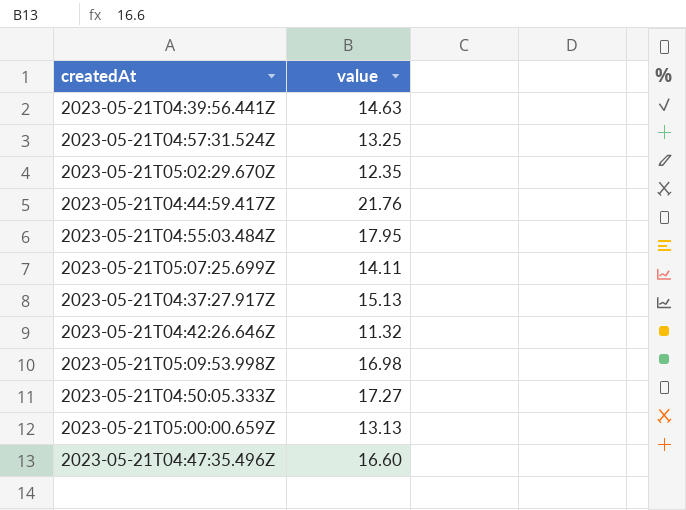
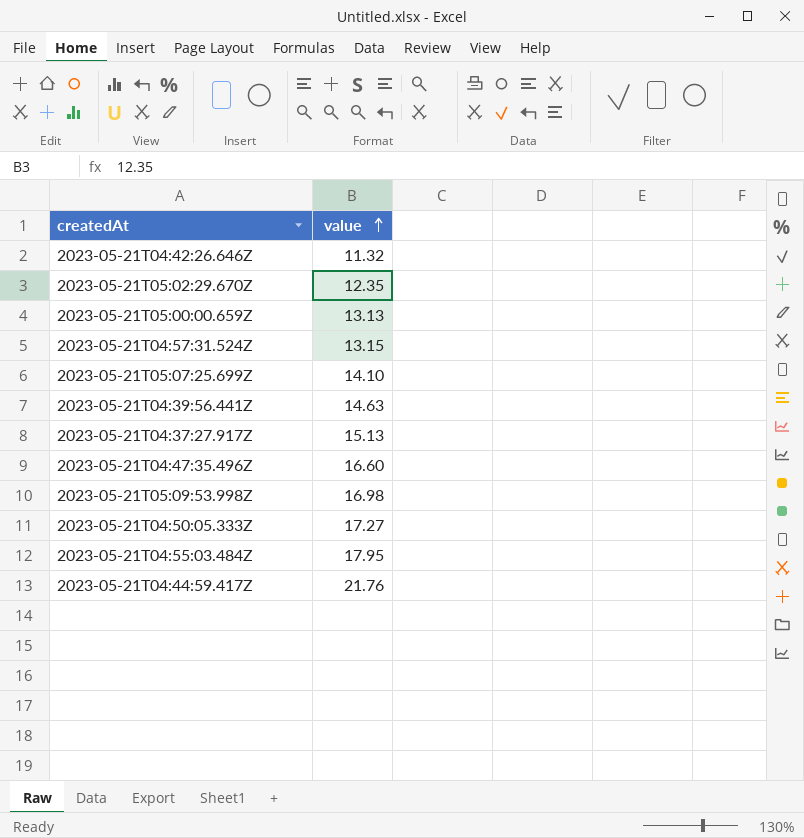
row order: none -> value ascending
2023-05-21T04:57:31.524Z | value: 13.25 -> 13.15
2023-05-21T05:07:25.699Z | value: 14.11 -> 14.10

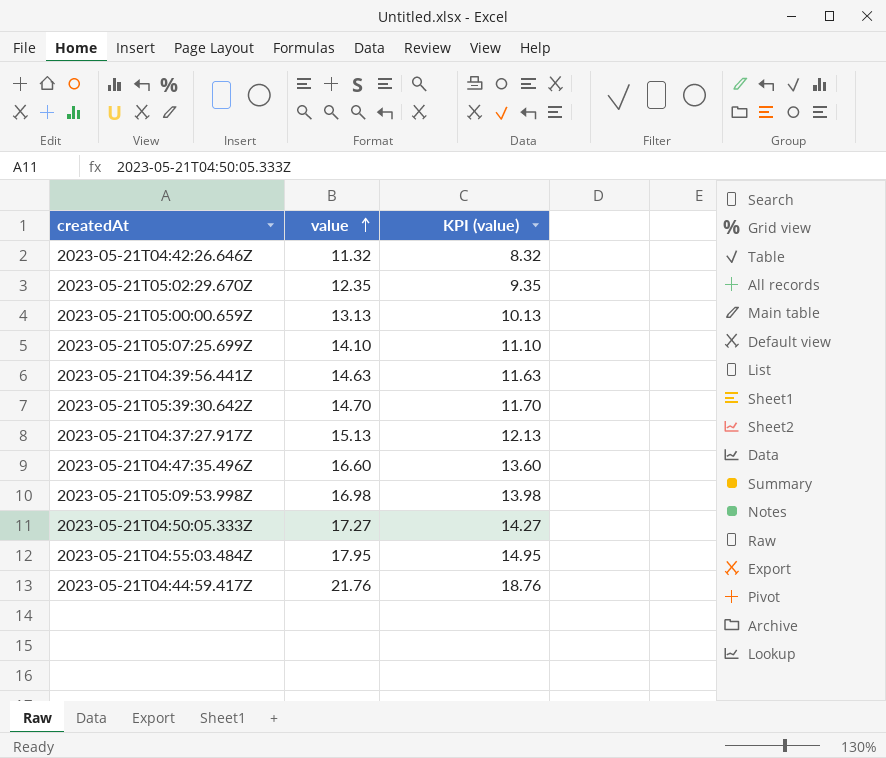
column KPI (value) | formula: none -> [value] - 3
row 2023-05-21T04:57:31.524Z: 13.15 -> none
row 2023-05-21T05:39:30.642Z: none -> 14.70 | 11.70

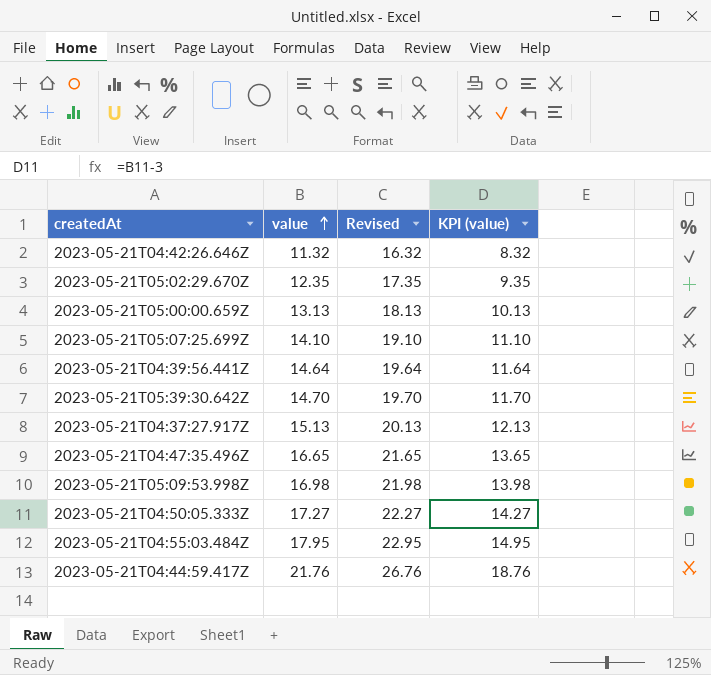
column Revised | formula: none -> [value] + 5
2023-05-21T04:39:56.441Z | value: 14.63 -> 14.64
2023-05-21T04:39:56.441Z | KPI (value): 11.63 -> 11.64
2023-05-21T04:47:35.496Z | value: 16.60 -> 16.65
2023-05-21T04:47:35.496Z | KPI (value): 13.60 -> 13.65

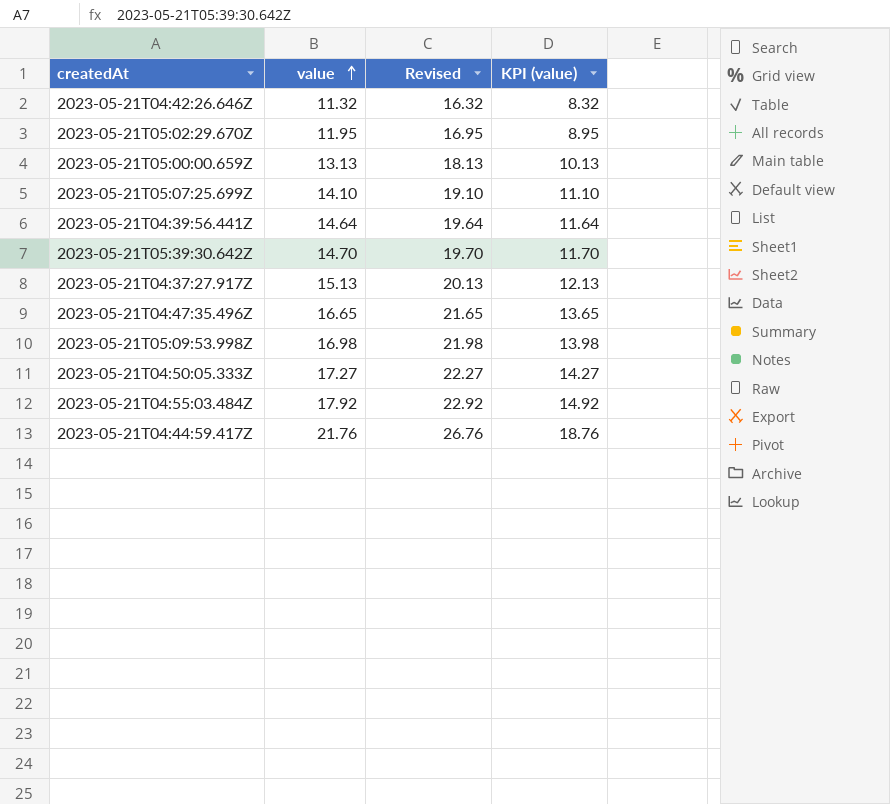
2023-05-21T05:02:29.670Z | value: 12.35 -> 11.95
2023-05-21T05:02:29.670Z | Revised: 17.35 -> 16.95
2023-05-21T05:02:29.670Z | KPI (value): 9.35 -> 8.95
2023-05-21T04:55:03.484Z | value: 17.95 -> 17.92
2023-05-21T04:55:03.484Z | Revised: 22.95 -> 22.92
2023-05-21T04:55:03.484Z | KPI (value): 14.95 -> 14.92

